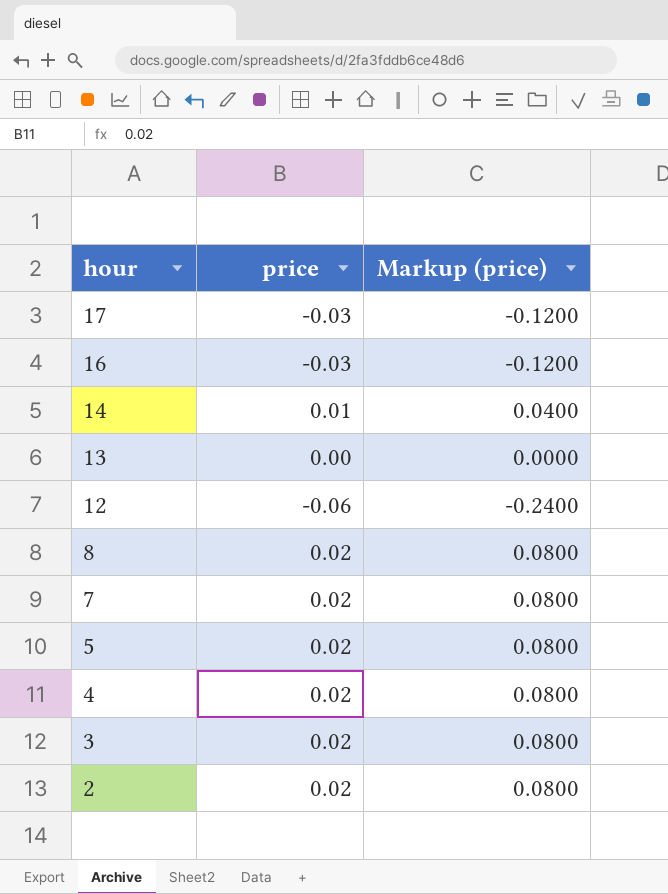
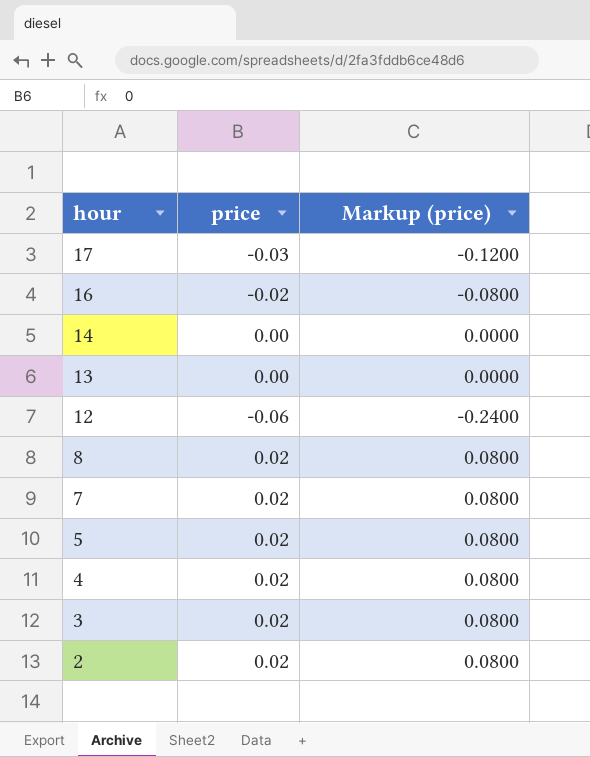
16 | price: -0.03 -> -0.02
16 | Markup (price): -0.1200 -> -0.0800
14 | price: 0.01 -> 0.00
14 | Markup (price): 0.0400 -> 0.0000

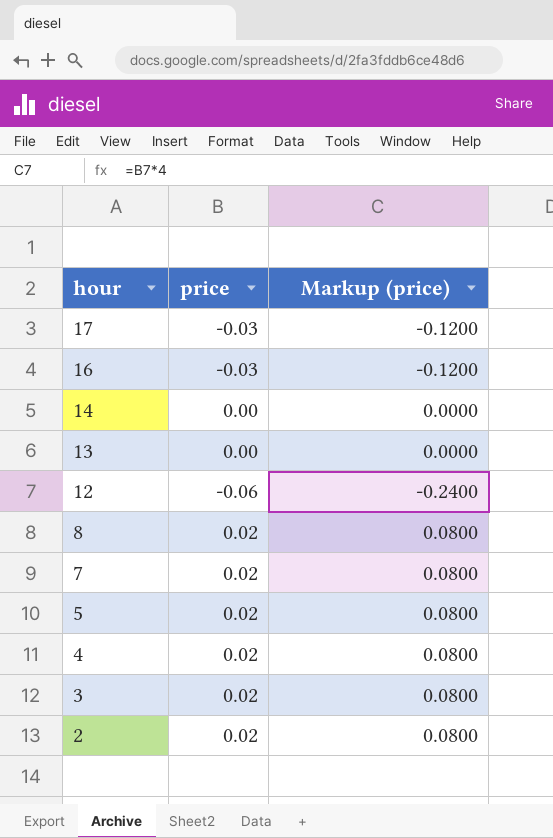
16 | price: -0.02 -> -0.03
16 | Markup (price): -0.0800 -> -0.1200

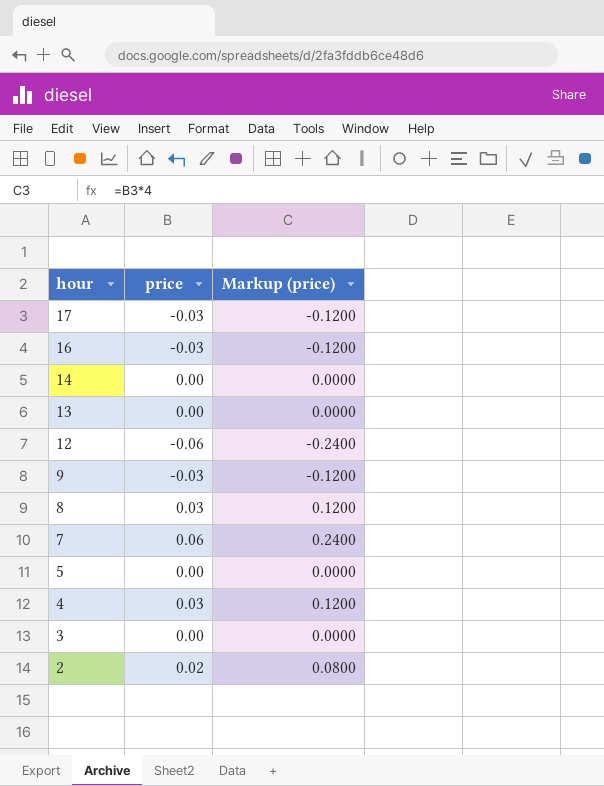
row 9: none -> -0.03 | -0.1200
8 | price: 0.02 -> 0.03
8 | Markup (price): 0.0800 -> 0.1200
7 | price: 0.02 -> 0.06
7 | Markup (price): 0.0800 -> 0.2400
5 | price: 0.02 -> 0.00
5 | Markup (price): 0.0800 -> 0.0000
4 | price: 0.02 -> 0.03
4 | Markup (price): 0.0800 -> 0.1200
3 | price: 0.02 -> 0.00
3 | Markup (price): 0.0800 -> 0.0000

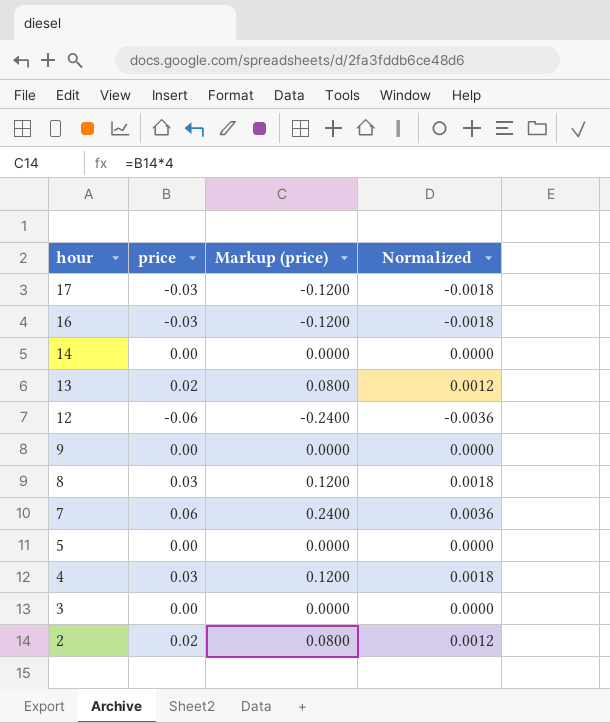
column Normalized | formula: none -> [price] * 0.06
13 | price: 0.00 -> 0.02
13 | Markup (price): 0.0000 -> 0.0800
9 | price: -0.03 -> 0.00
9 | Markup (price): -0.1200 -> 0.0000

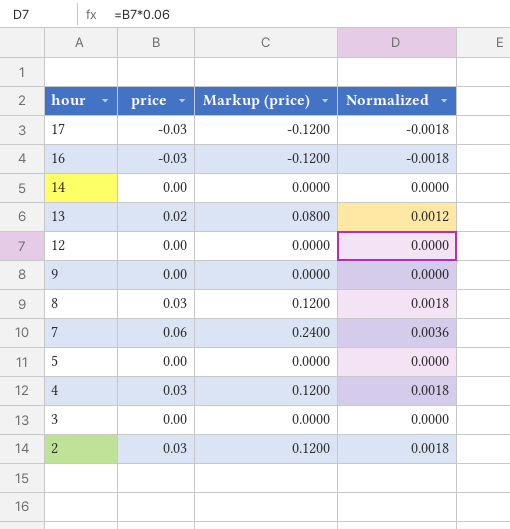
12 | price: -0.06 -> 0.00
12 | Markup (price): -0.2400 -> 0.0000
12 | Normalized: -0.0036 -> 0.0000
2 | price: 0.02 -> 0.03
2 | Markup (price): 0.0800 -> 0.1200
2 | Normalized: 0.0012 -> 0.0018

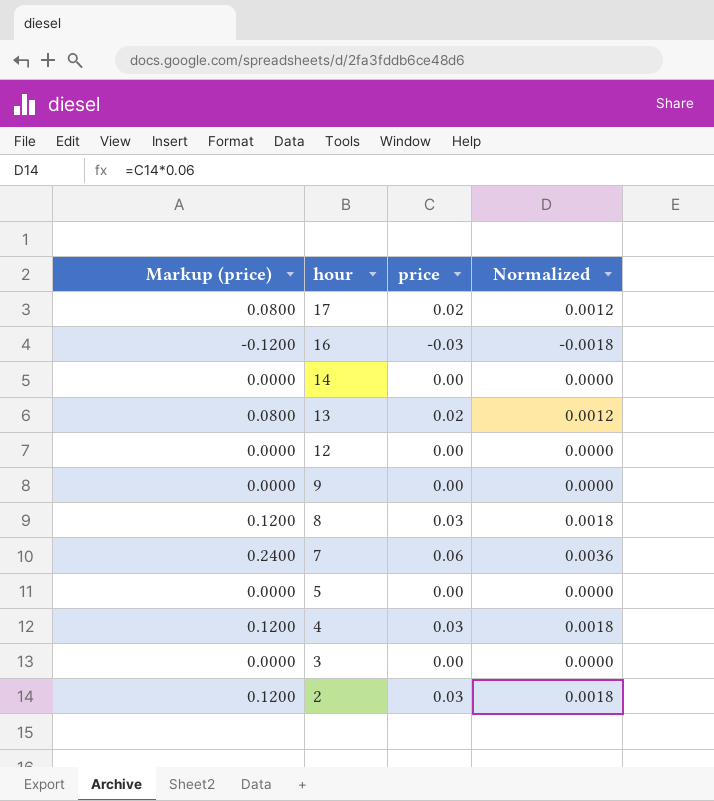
column Markup (price) | position: 3 -> 1
17 | Markup (price): -0.1200 -> 0.0800
17 | price: -0.03 -> 0.02
17 | Normalized: -0.0018 -> 0.0012

